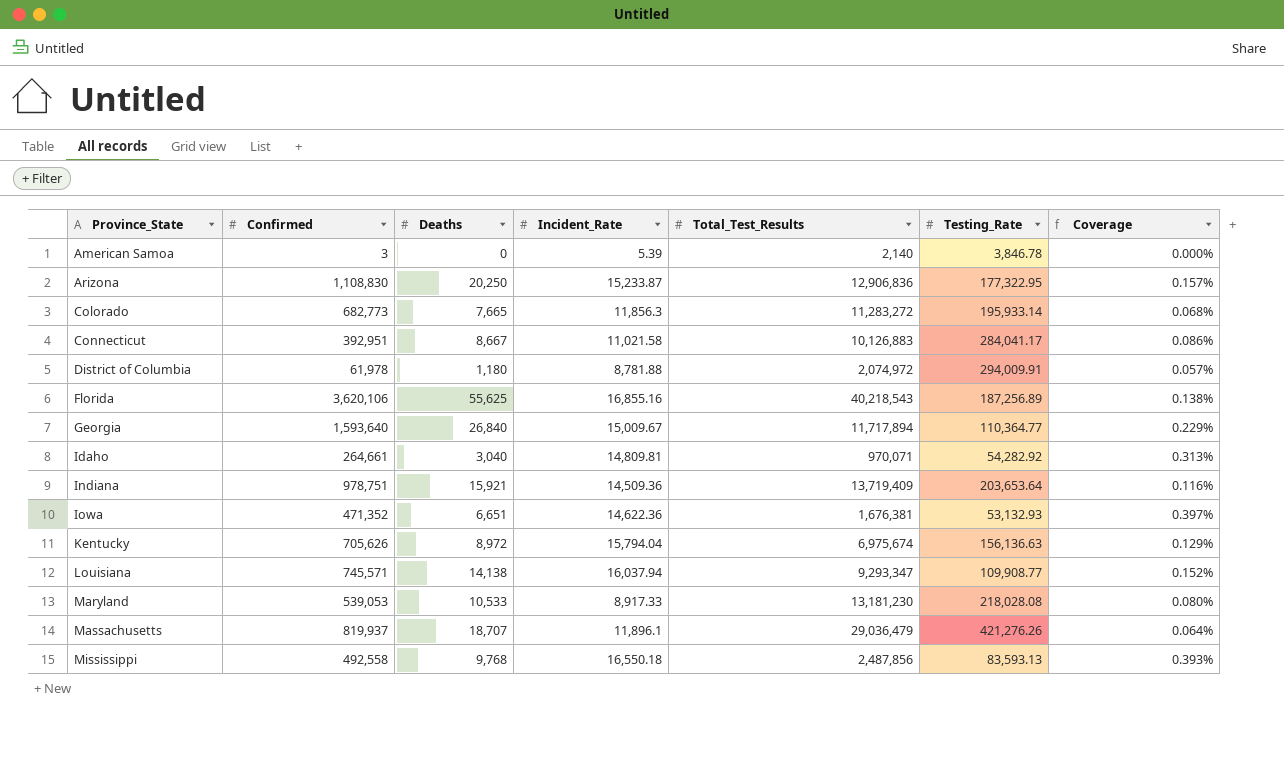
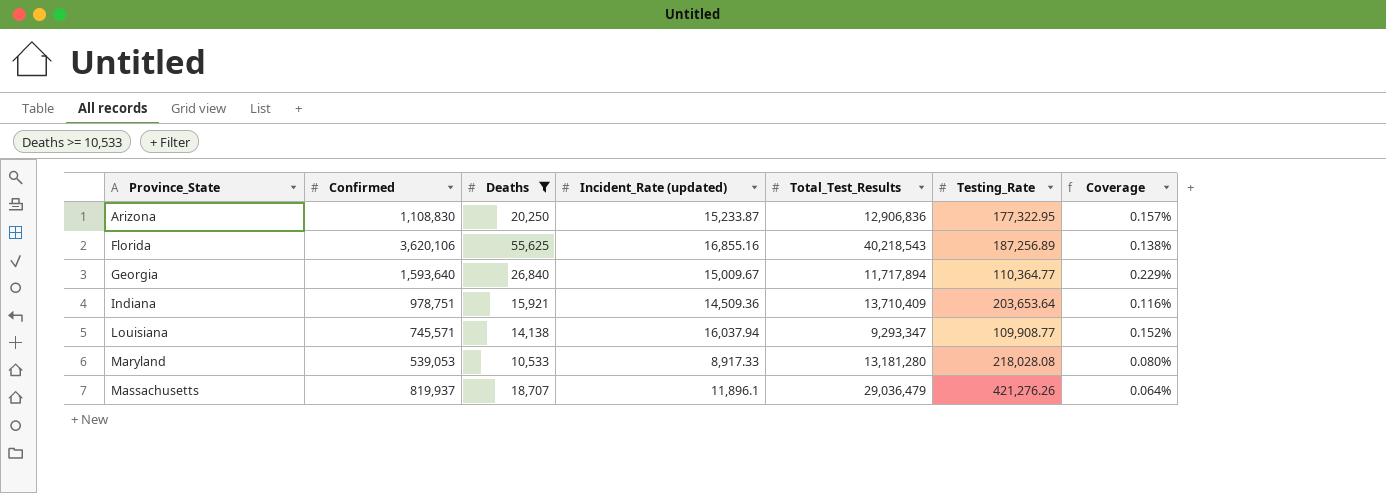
filter: none -> Deaths >= 10,533
column name: Incident_Rate -> Incident_Rate (updated)
Indiana | Total_Test_Results: 13,719,409 -> 13,710,409
Maryland | Total_Test_Results: 13,181,230 -> 13,181,280

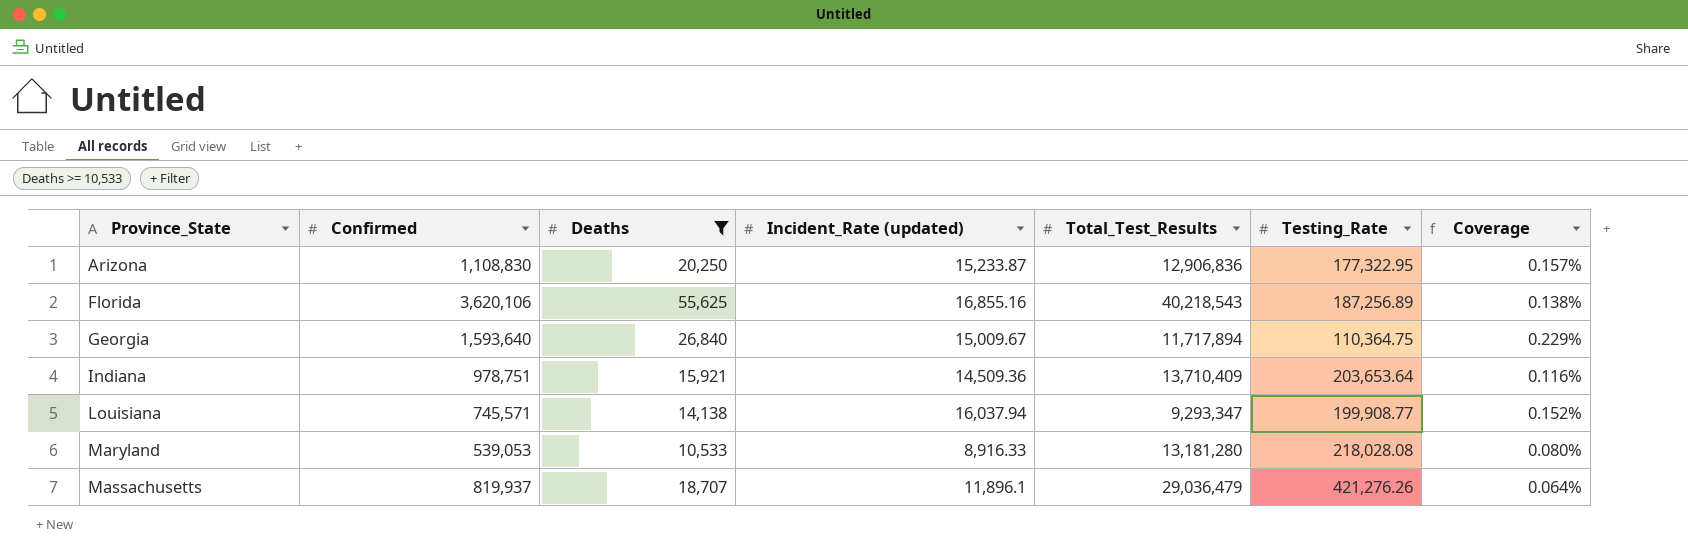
Georgia | Testing_Rate: 110,364.77 -> 110,364.75
Louisiana | Testing_Rate: 109,908.77 -> 199,908.77
Maryland | Incident_Rate (updated): 8,917.33 -> 8,916.33

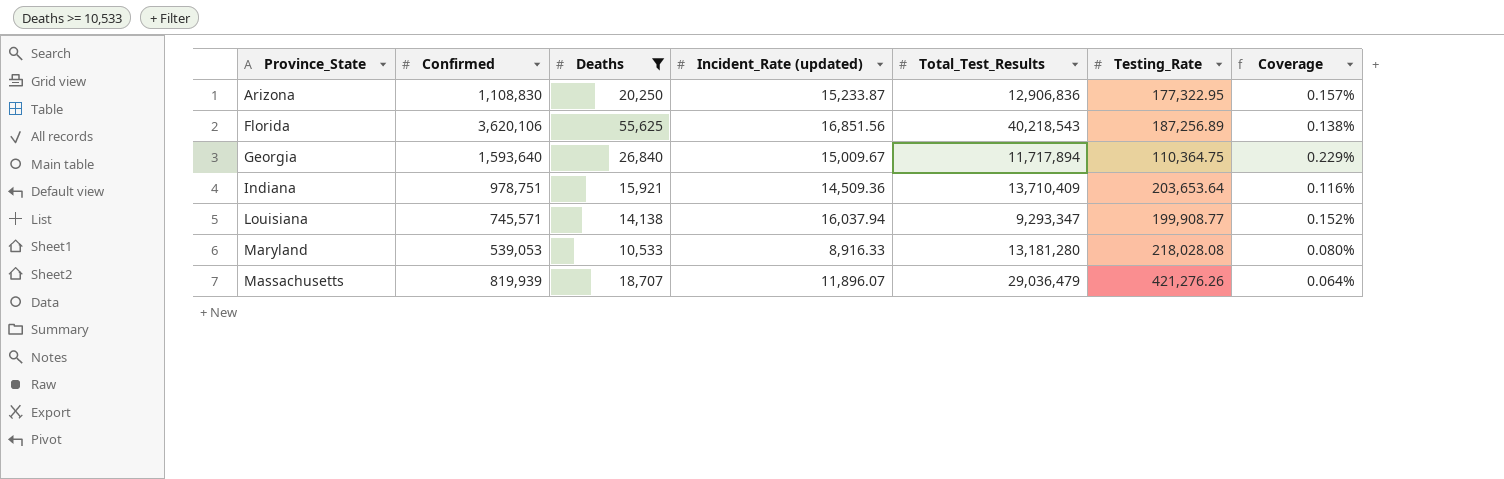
Florida | Incident_Rate (updated): 16,855.16 -> 16,851.56
Massachusetts | Confirmed: 819,937 -> 819,939
Massachusetts | Incident_Rate (updated): 11,896.1 -> 11,896.07

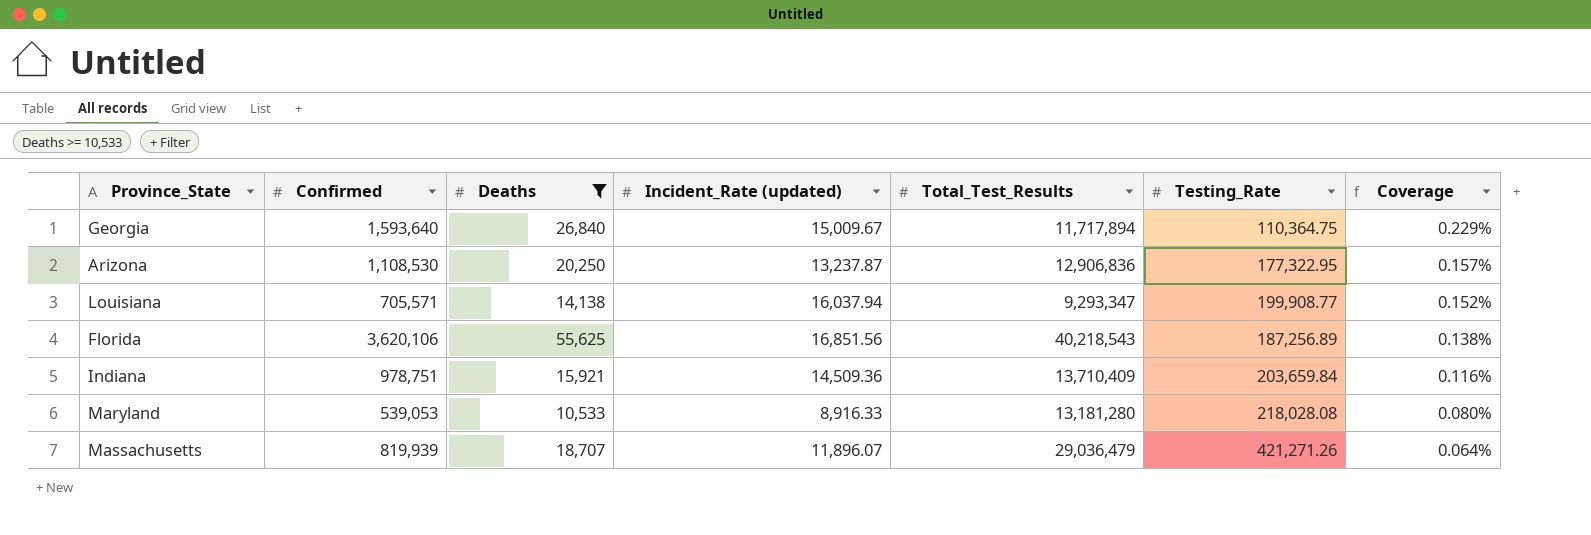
row order: Province_State ascending -> Coverage descending
Arizona | Confirmed: 1,108,830 -> 1,108,530
Arizona | Incident_Rate (updated): 15,233.87 -> 13,237.87
Louisiana | Confirmed: 745,571 -> 705,571
Indiana | Testing_Rate: 203,653.64 -> 203,659.84
Massachusetts | Testing_Rate: 421,276.26 -> 421,271.26

